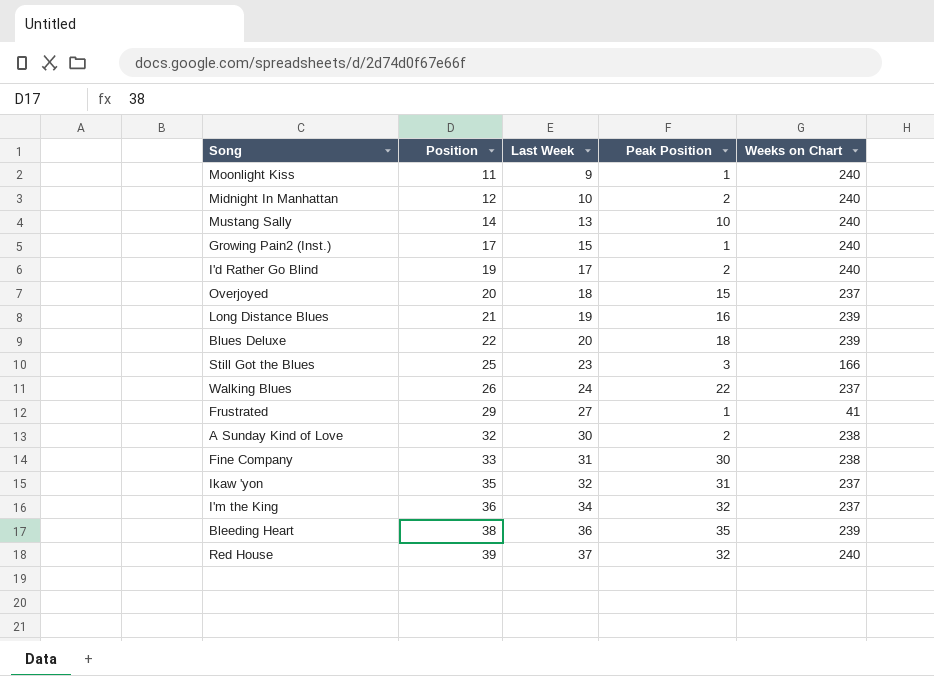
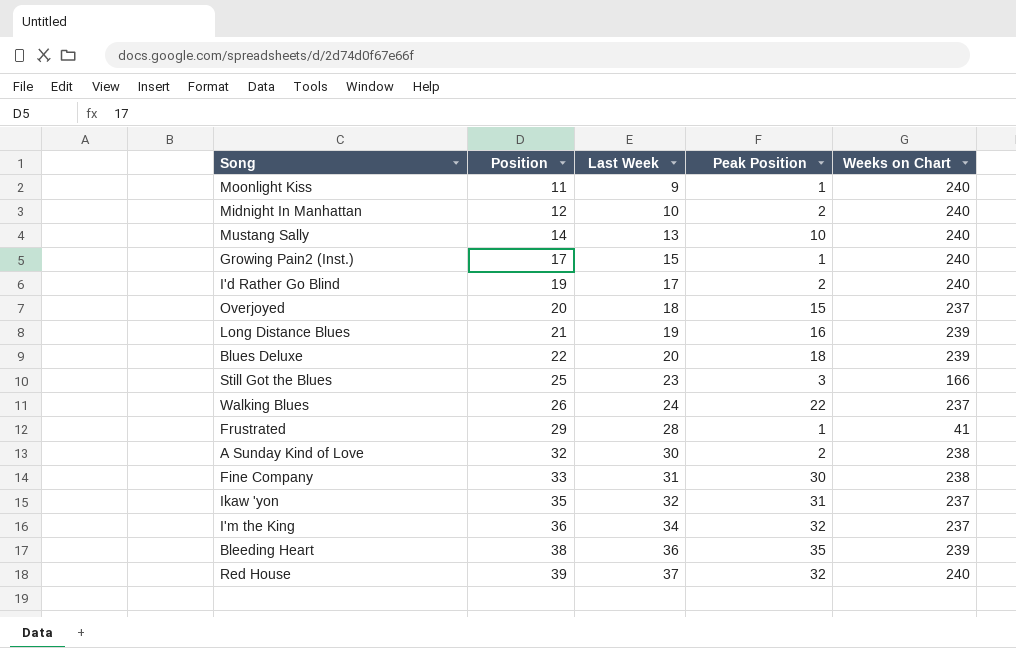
Frustrated | Last Week: 27 -> 28

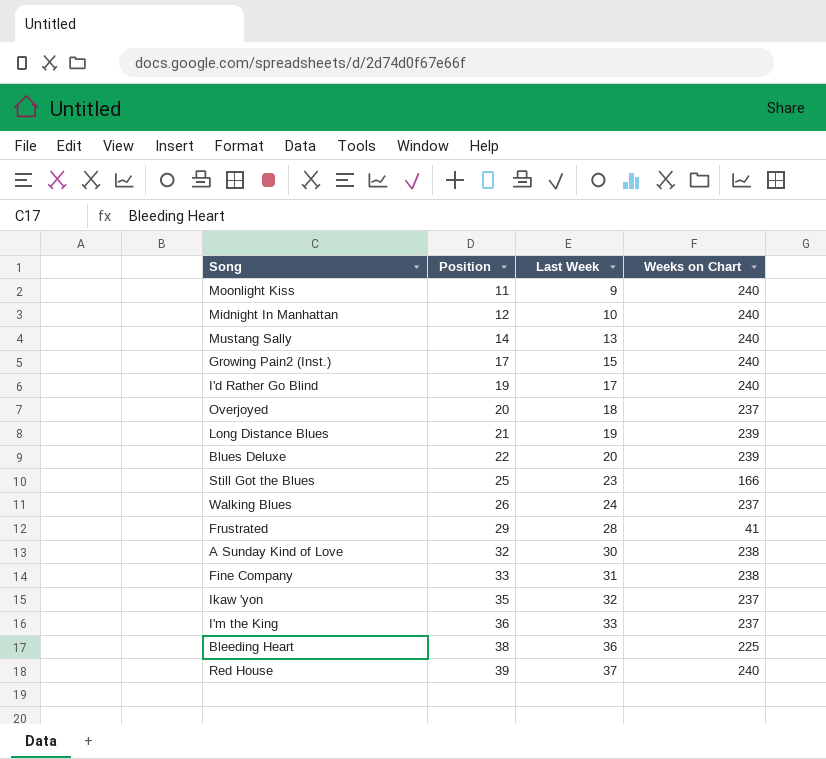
column Peak Position | position: 4 -> none
I'm the King | Last Week: 34 -> 33
Bleeding Heart | Weeks on Chart: 239 -> 225

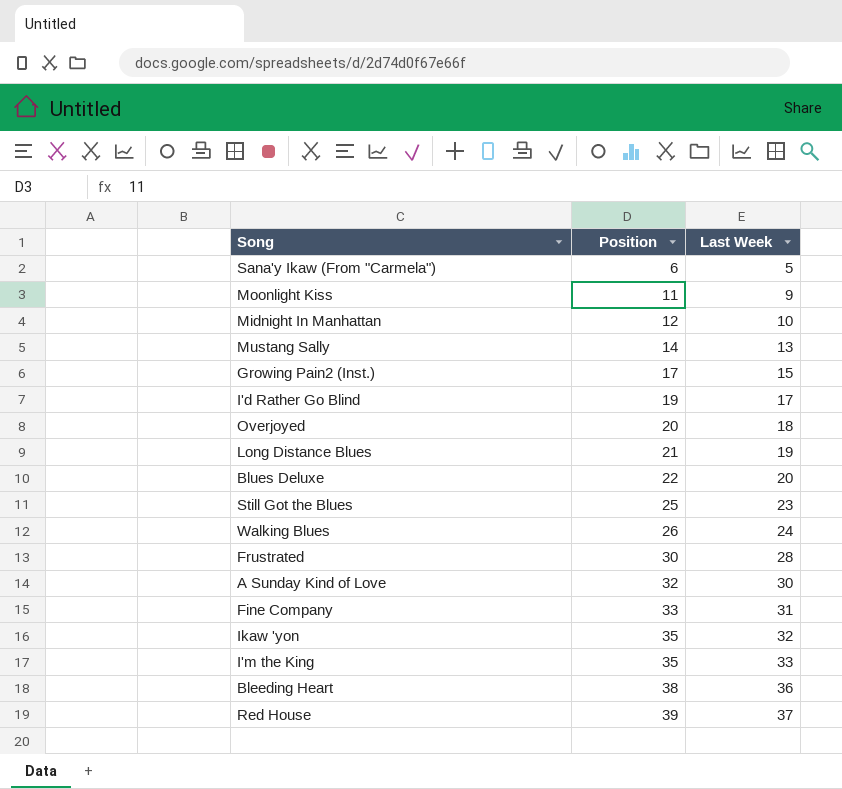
column Weeks on Chart | position: 4 -> none
row Sana'y Ikaw (From "Carmela"): none -> 6 | 5
Frustrated | Position: 29 -> 30
I'm the King | Position: 36 -> 35

